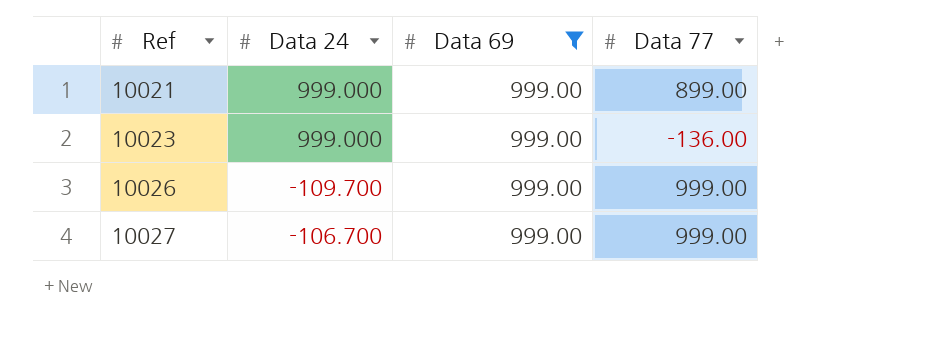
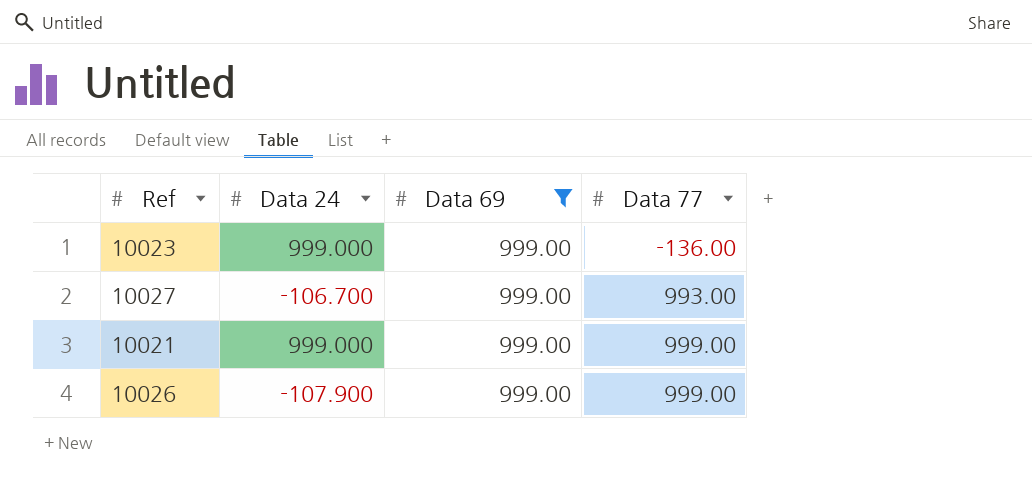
row order: Ref ascending -> Data 77 ascending
10027 | Data 77: 999.00 -> 993.00
10021 | Data 77: 899.00 -> 999.00
10026 | Data 24: -109.700 -> -107.900

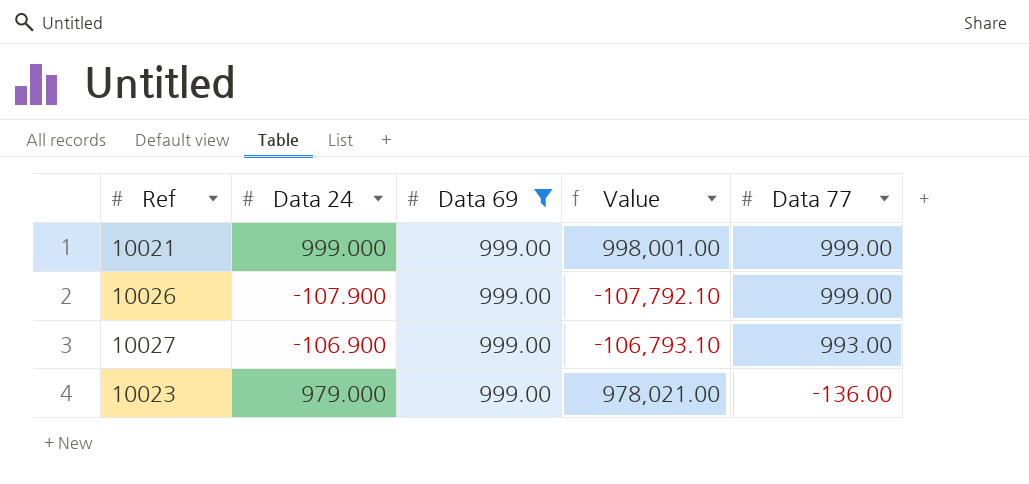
row order: Data 77 ascending -> Data 77 descending
column Value | formula: none -> [Data 24] * [Data 69]
10027 | Data 24: -106.700 -> -106.900
10023 | Data 24: 999.000 -> 979.000

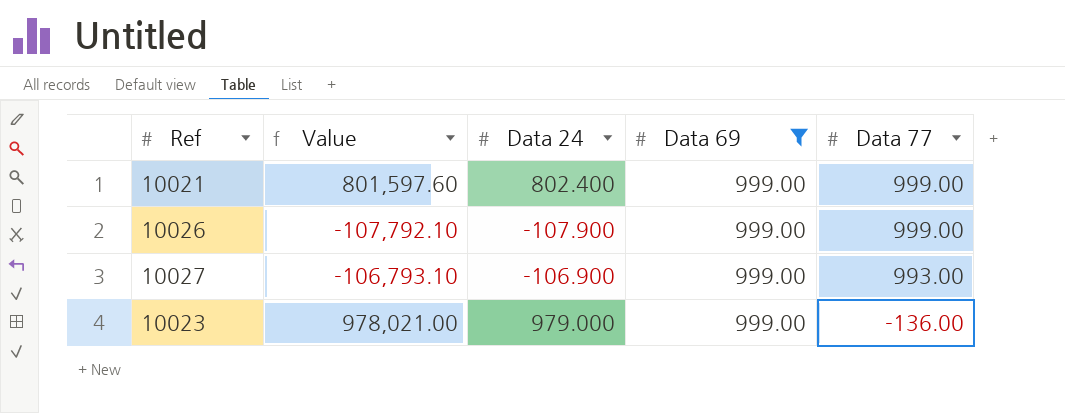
column Value | position: 4 -> 2
10021 | Value: 998,001.00 -> 801,597.60
10021 | Data 24: 999.000 -> 802.400

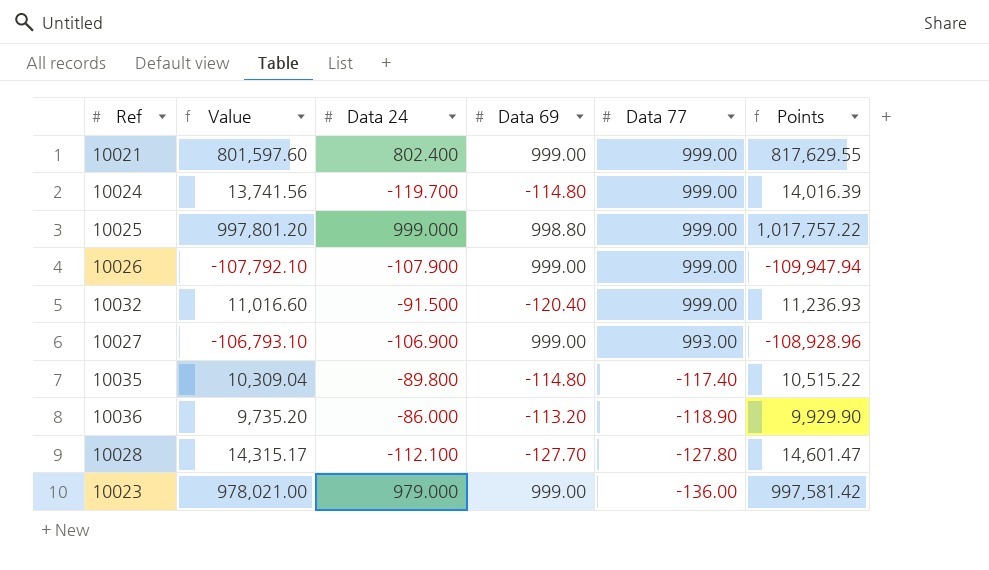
filter: Data 69 = 999.00 -> none
column Points | formula: none -> [Value] * 1.02

